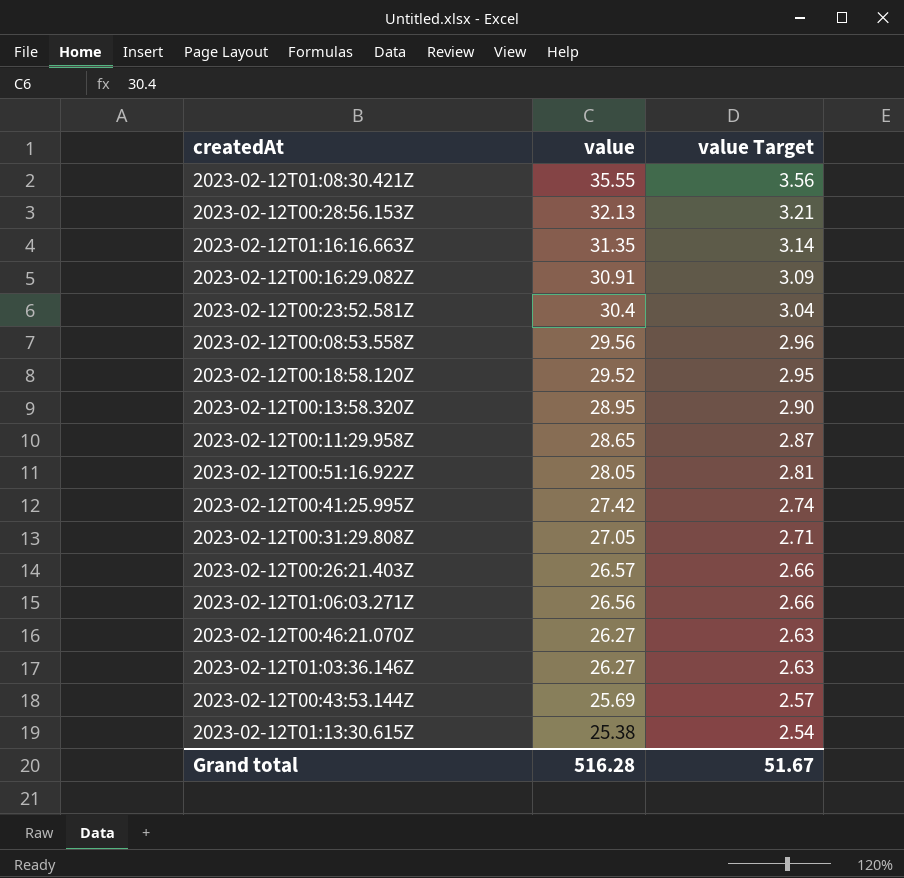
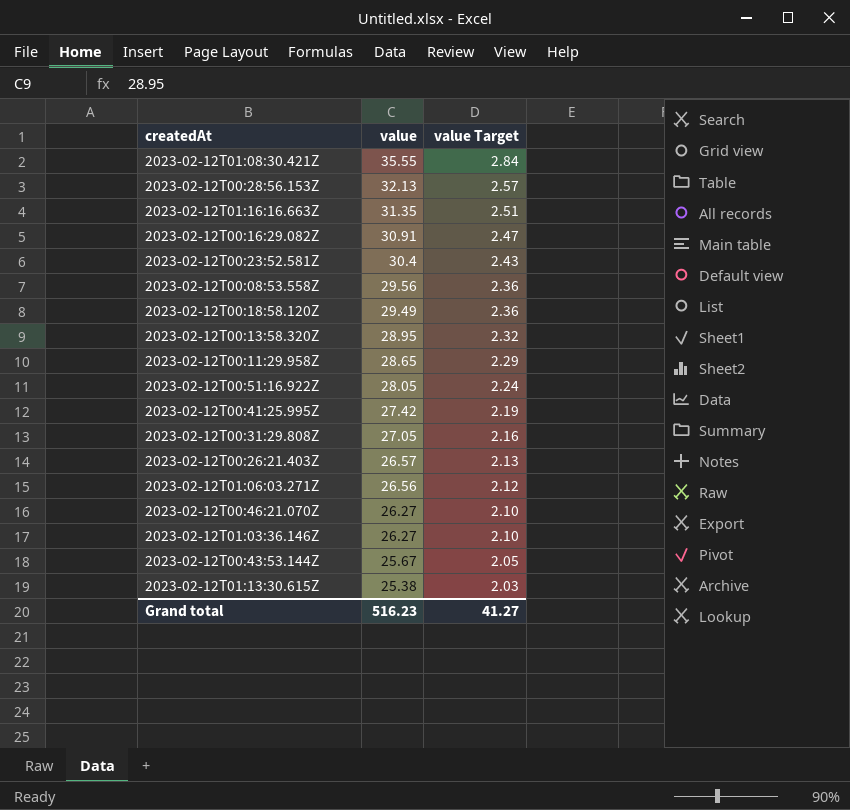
column value Target | formula: [value] * 0.1 -> [value] * 0.08
2023-02-12T00:18:58.120Z | value: 29.52 -> 29.49
2023-02-12T00:43:53.144Z | value: 25.69 -> 25.67
Grand total | value: 516.28 -> 516.23
Grand total | value Target: 51.67 -> 41.27

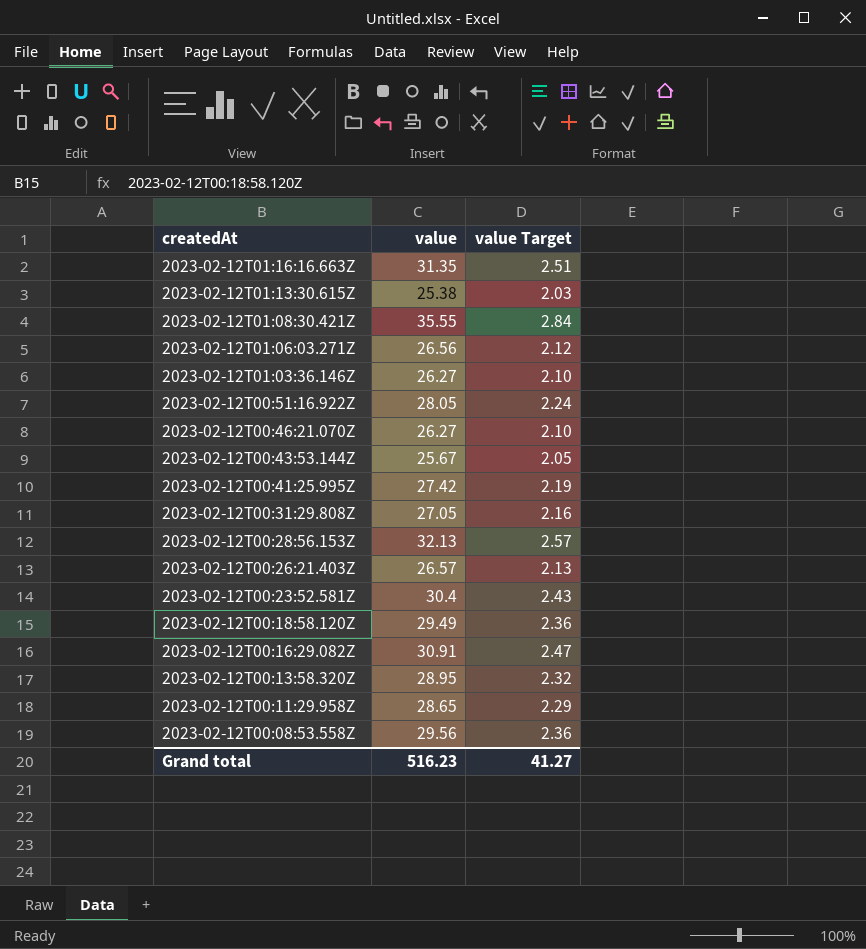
row order: value descending -> createdAt descending

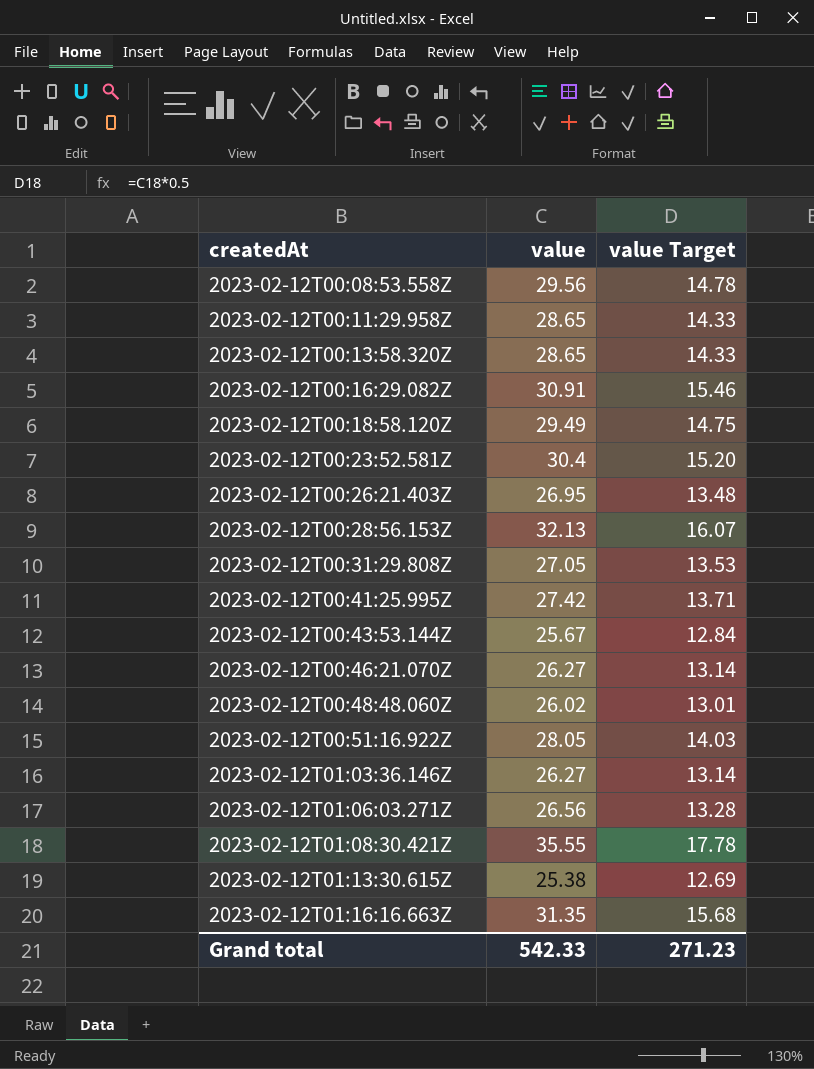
row order: createdAt descending -> createdAt ascending
column value Target | formula: [value] * 0.08 -> [value] * 0.5
2023-02-12T00:13:58.320Z | value: 28.95 -> 28.65
2023-02-12T00:26:21.403Z | value: 26.57 -> 26.95
row 2023-02-12T00:48:48.060Z: none -> 26.02 | 13.01
Grand total | value: 516.23 -> 542.33
Grand total | value Target: 41.27 -> 271.23

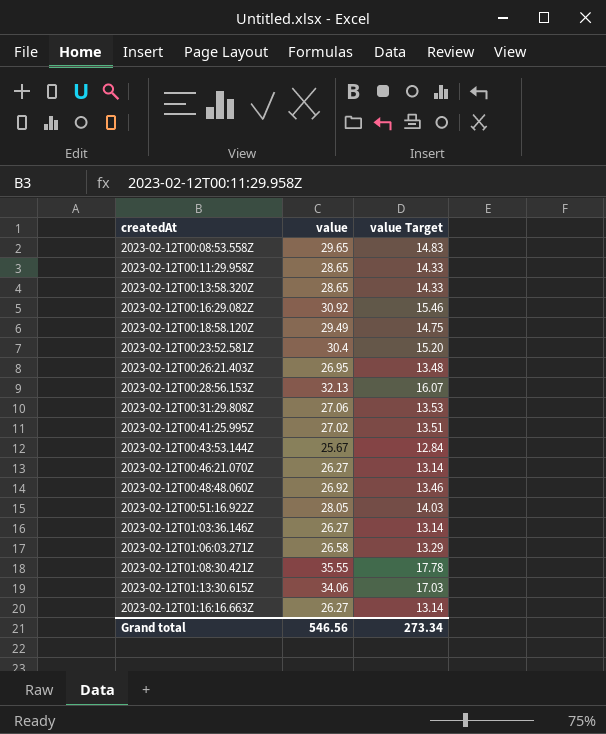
2023-02-12T00:08:53.558Z | value: 29.56 -> 29.65
2023-02-12T00:08:53.558Z | value Target: 14.78 -> 14.83
2023-02-12T00:16:29.082Z | value: 30.91 -> 30.92
2023-02-12T00:31:29.808Z | value: 27.05 -> 27.06
2023-02-12T00:41:25.995Z | value: 27.42 -> 27.02
2023-02-12T00:41:25.995Z | value Target: 13.71 -> 13.51
2023-02-12T00:48:48.060Z | value: 26.02 -> 26.92
2023-02-12T00:48:48.060Z | value Target: 13.01 -> 13.46
2023-02-12T01:06:03.271Z | value: 26.56 -> 26.58
2023-02-12T01:06:03.271Z | value Target: 13.28 -> 13.29
2023-02-12T01:13:30.615Z | value: 25.38 -> 34.06
2023-02-12T01:13:30.615Z | value Target: 12.69 -> 17.03
2023-02-12T01:16:16.663Z | value: 31.35 -> 26.27
2023-02-12T01:16:16.663Z | value Target: 15.68 -> 13.14
Grand total | value: 542.33 -> 546.56
Grand total | value Target: 271.23 -> 273.34

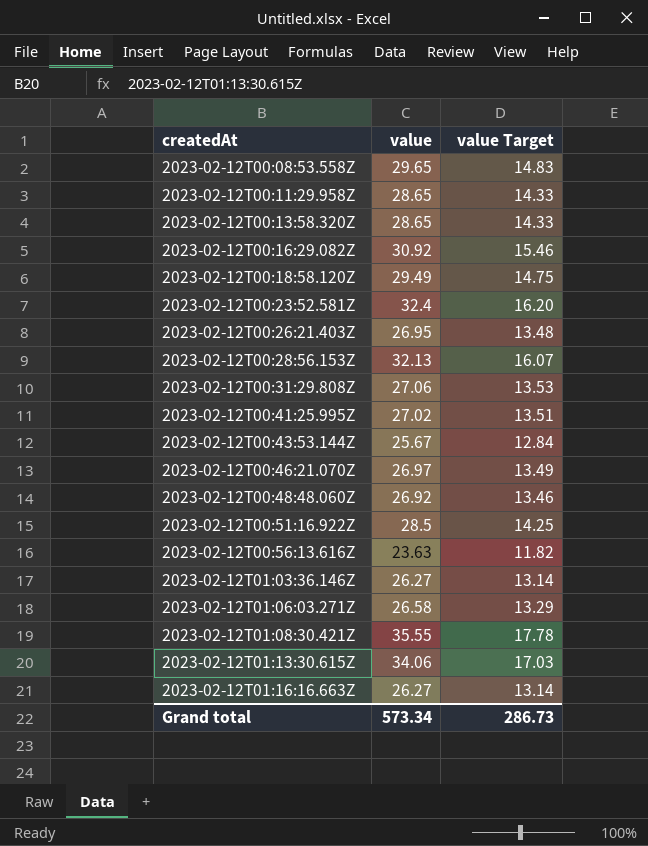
2023-02-12T00:23:52.581Z | value: 30.4 -> 32.4
2023-02-12T00:23:52.581Z | value Target: 15.20 -> 16.20
2023-02-12T00:46:21.070Z | value: 26.27 -> 26.97
2023-02-12T00:46:21.070Z | value Target: 13.14 -> 13.49
2023-02-12T00:51:16.922Z | value: 28.05 -> 28.5
2023-02-12T00:51:16.922Z | value Target: 14.03 -> 14.25
row 2023-02-12T00:56:13.616Z: none -> 23.63 | 11.82
Grand total | value: 546.56 -> 573.34
Grand total | value Target: 273.34 -> 286.73

